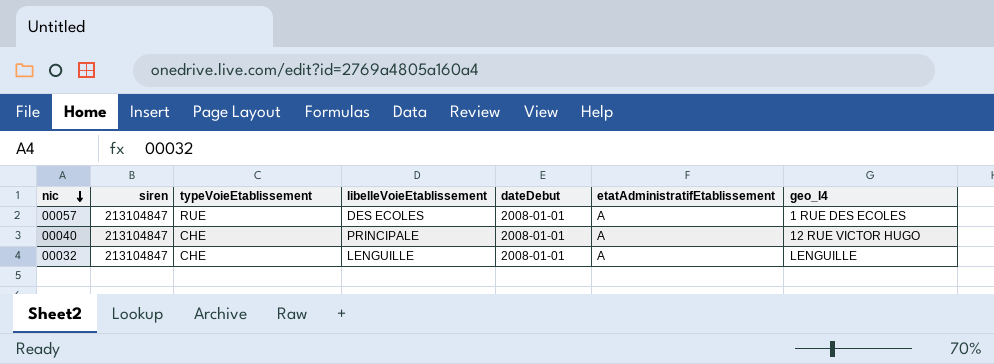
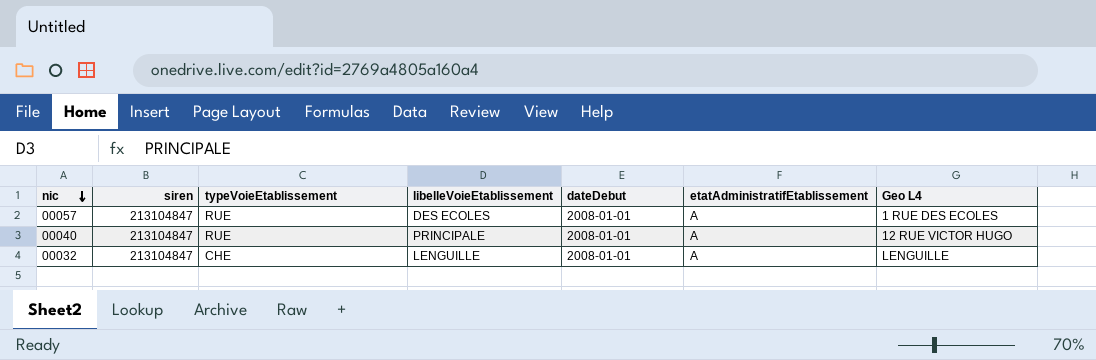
column name: geo_l4 -> Geo L4
00040 | typeVoieEtablissement: CHE -> RUE

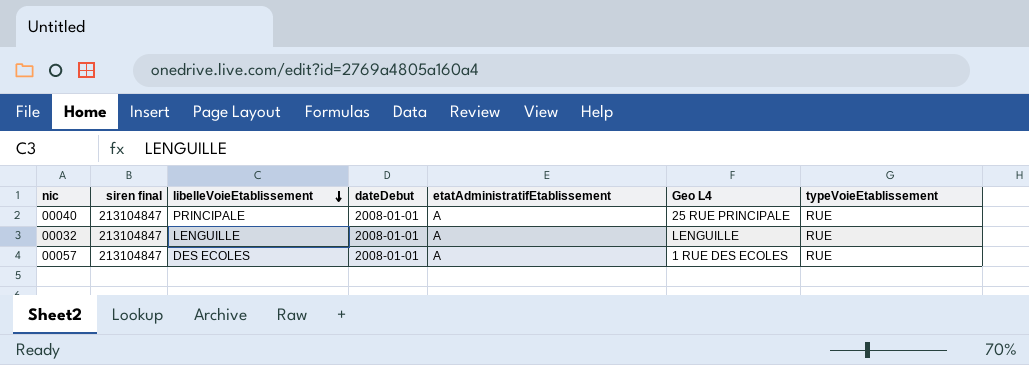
row order: nic descending -> libelleVoieEtablissement descending
column name: siren -> siren final
column typeVoieEtablissement | position: 3 -> 7
00040 | Geo L4: 12 RUE VICTOR HUGO -> 25 RUE PRINCIPALE
00032 | typeVoieEtablissement: CHE -> RUE

